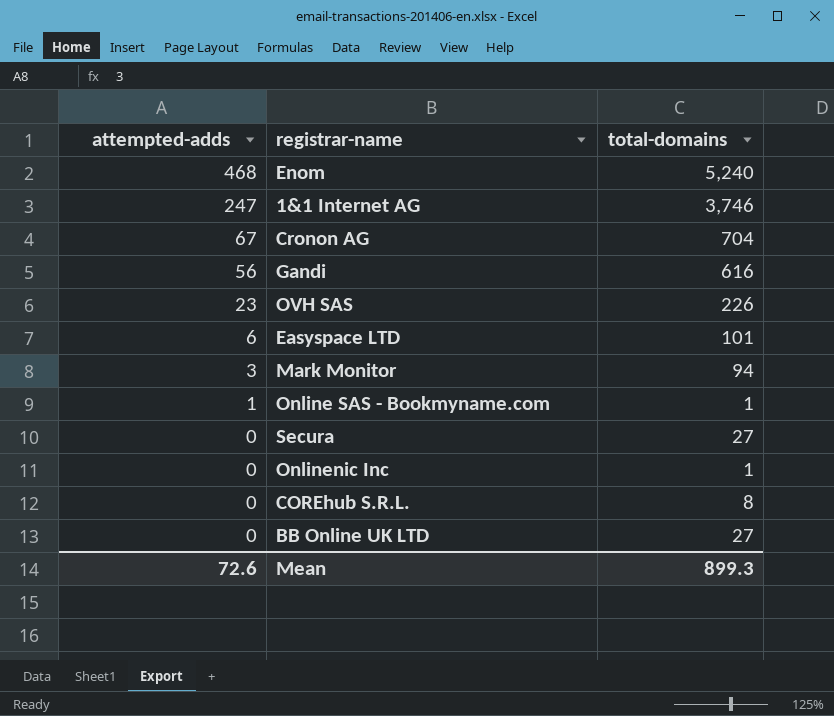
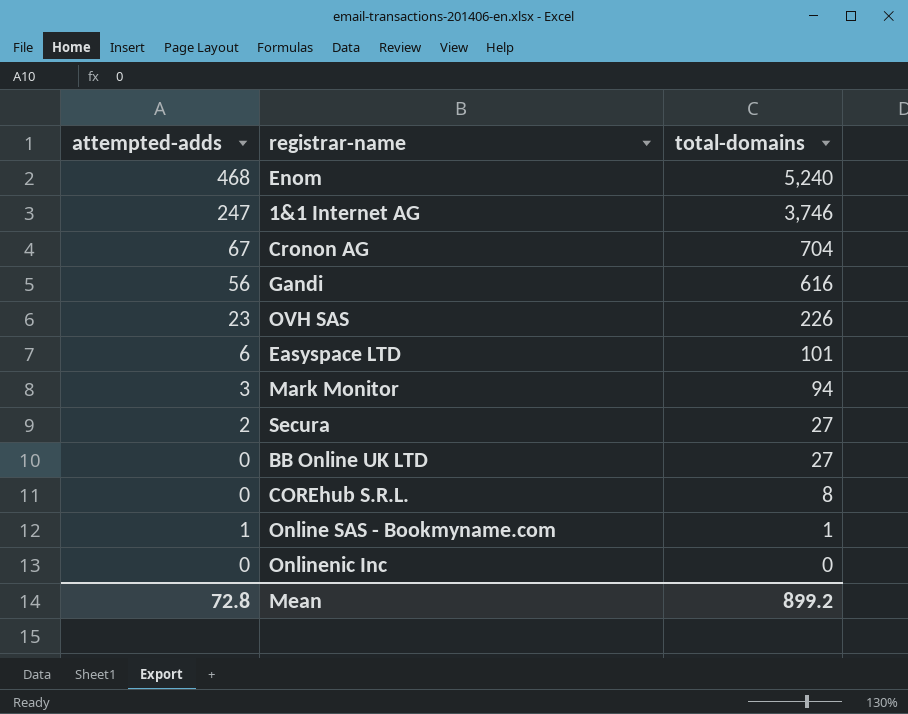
row order: attempted-adds descending -> total-domains descending
Secura | attempted-adds: 0 -> 2
Onlinenic Inc | total-domains: 1 -> 0
Mean | attempted-adds: 72.6 -> 72.8
Mean | total-domains: 899.3 -> 899.2

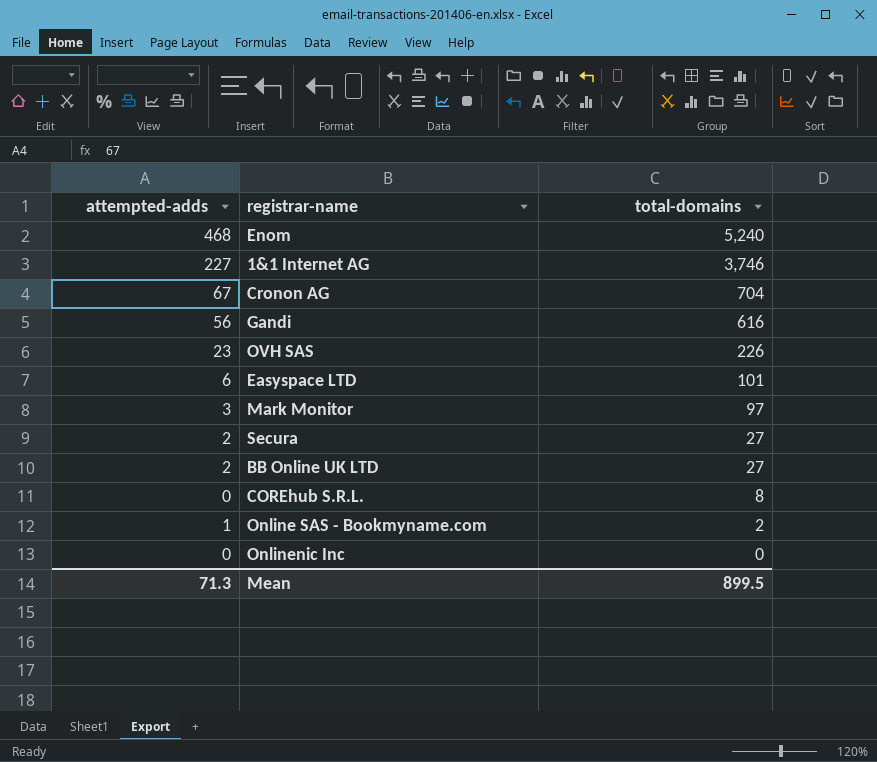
1&1 Internet AG | attempted-adds: 247 -> 227
Mark Monitor | total-domains: 94 -> 97
BB Online UK LTD | attempted-adds: 0 -> 2
Online SAS - Bookmyname.com | total-domains: 1 -> 2
Mean | attempted-adds: 72.8 -> 71.3
Mean | total-domains: 899.2 -> 899.5

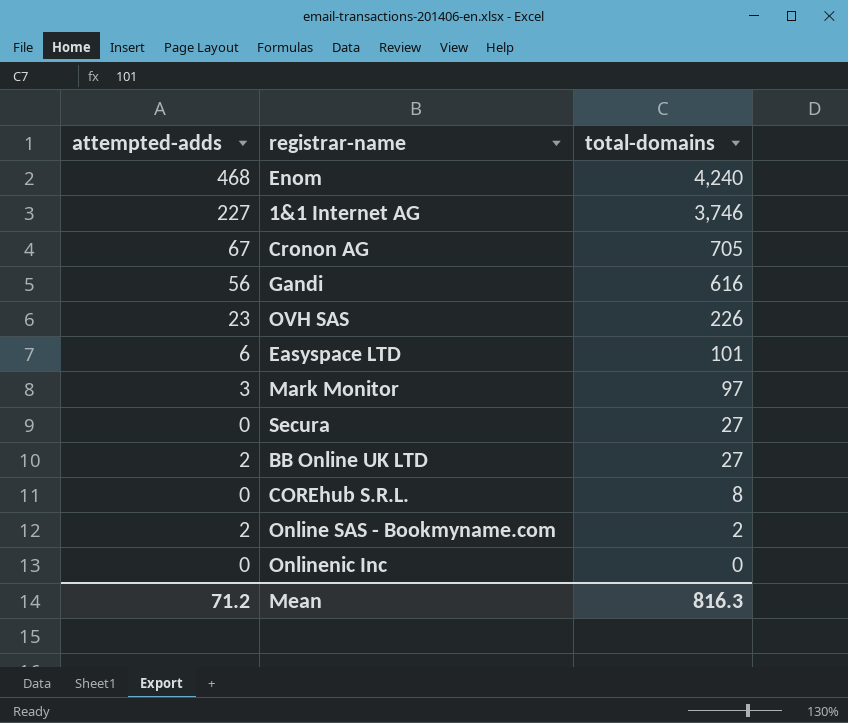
Enom | total-domains: 5,240 -> 4,240
Cronon AG | total-domains: 704 -> 705
Secura | attempted-adds: 2 -> 0
Online SAS - Bookmyname.com | attempted-adds: 1 -> 2
Mean | attempted-adds: 71.3 -> 71.2
Mean | total-domains: 899.5 -> 816.3

